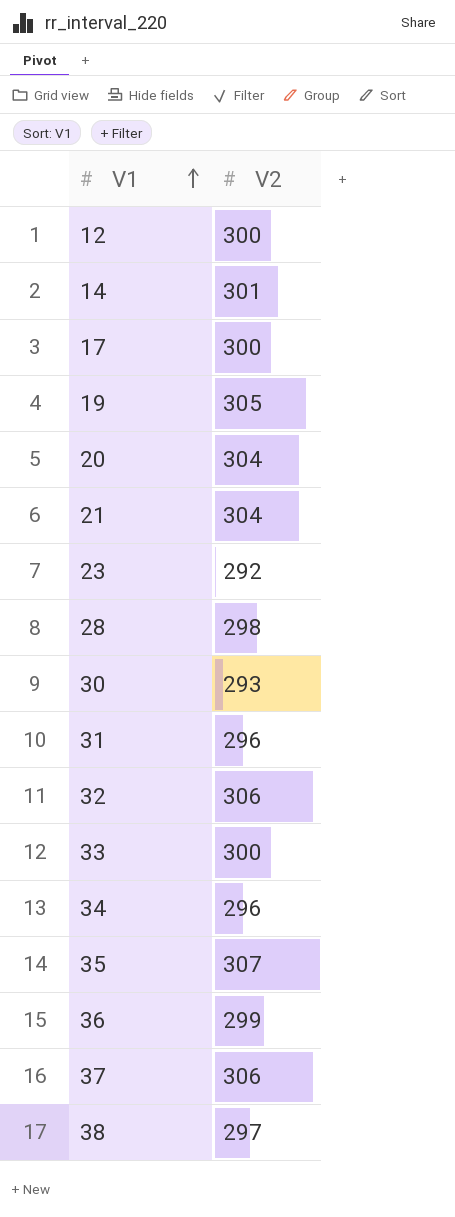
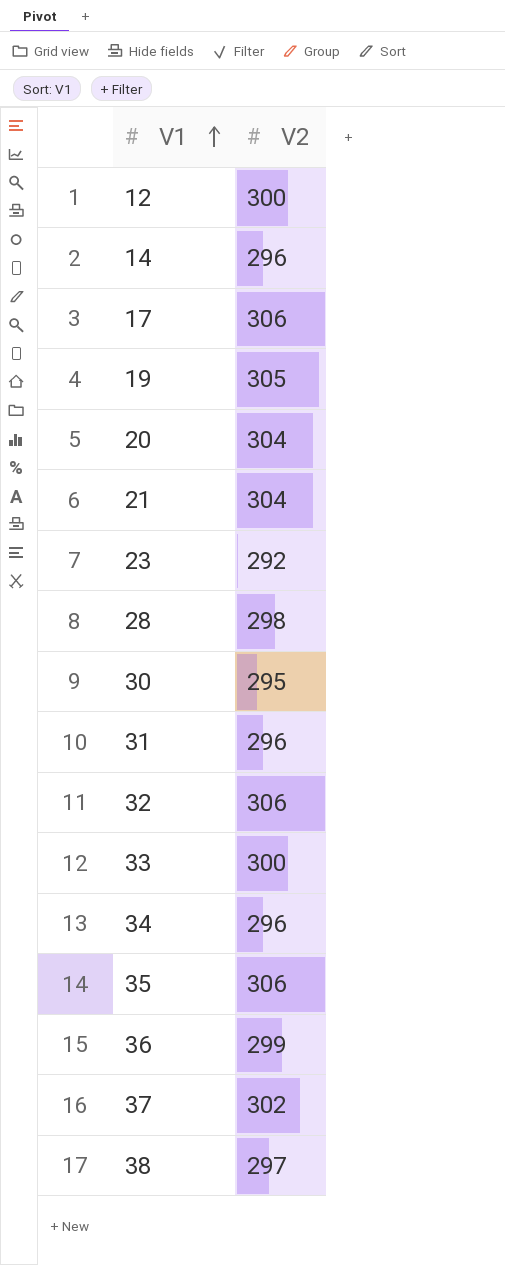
14 | V2: 301 -> 296
17 | V2: 300 -> 306
30 | V2: 293 -> 295
35 | V2: 307 -> 306
37 | V2: 306 -> 302

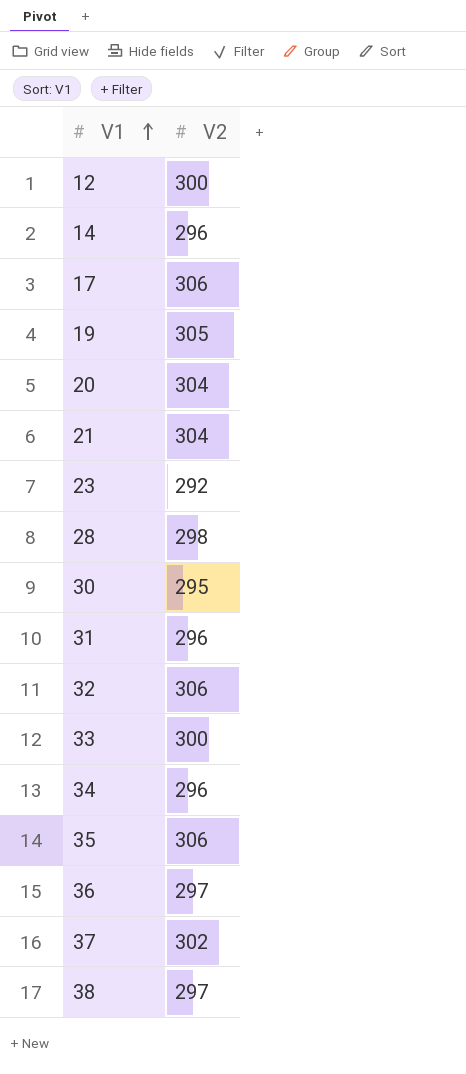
36 | V2: 299 -> 297

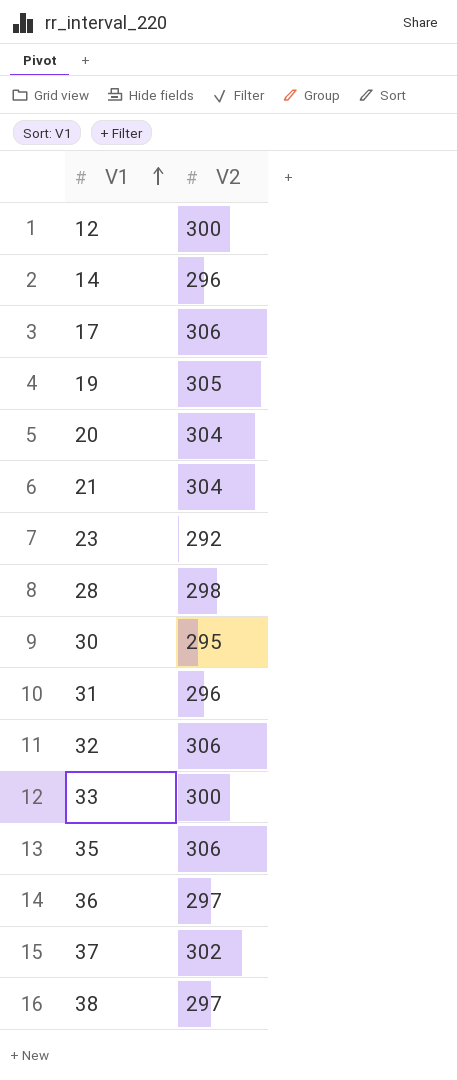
row 34: 296 -> none

